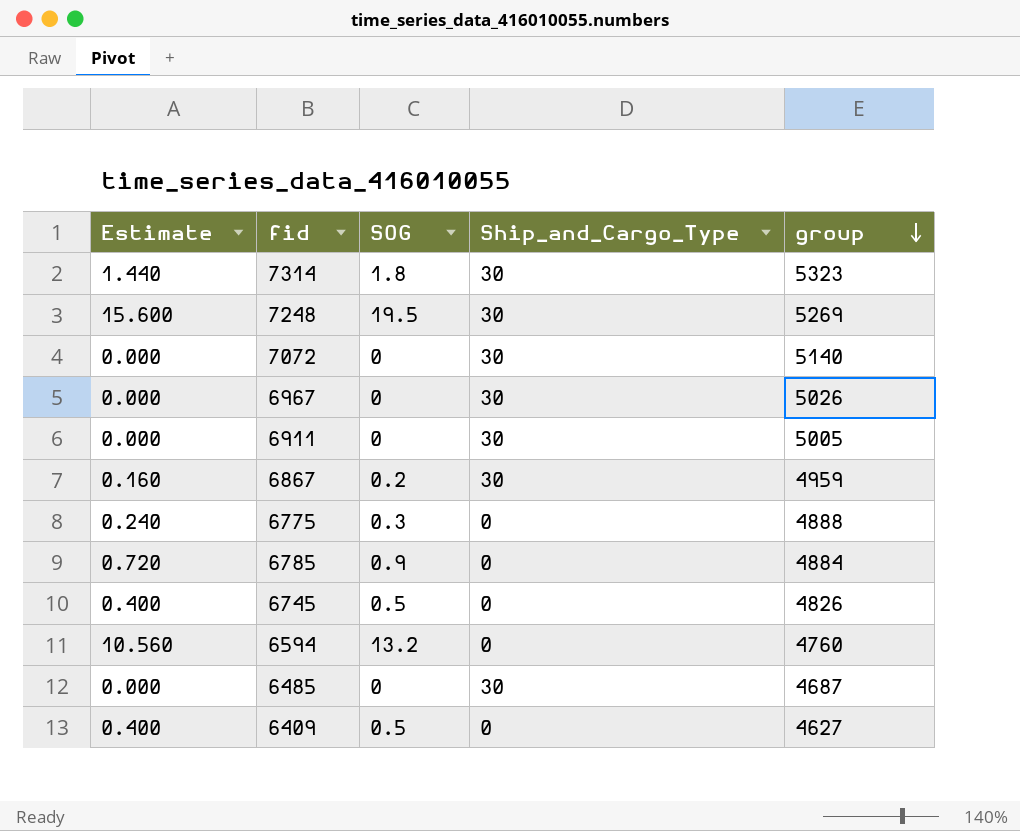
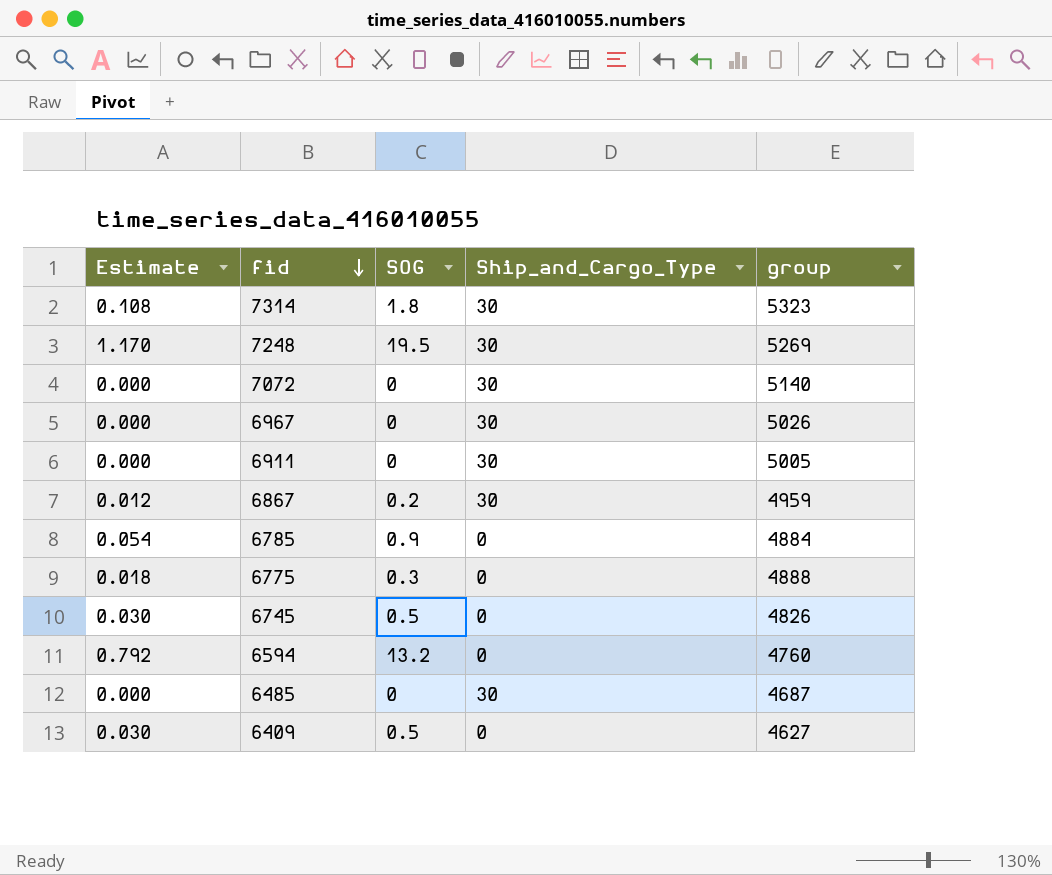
row order: group descending -> fid descending
column Estimate | formula: [SOG] * 0.8 -> [SOG] * 0.06

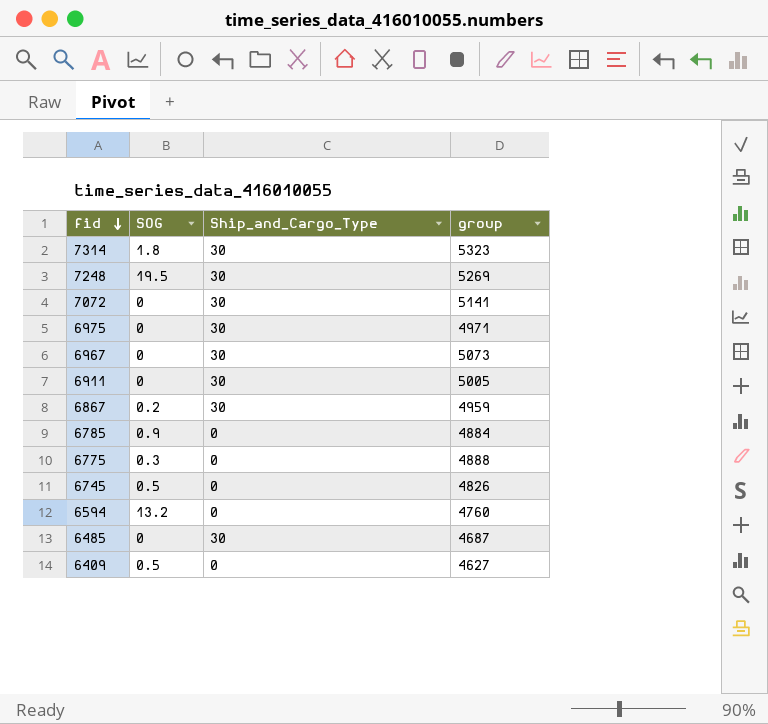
column Estimate | formula: [SOG] * 0.06 -> none
7072 | group: 5140 -> 5141
row 6975: none -> 0 | 30 | 4971
6967 | group: 5026 -> 5073

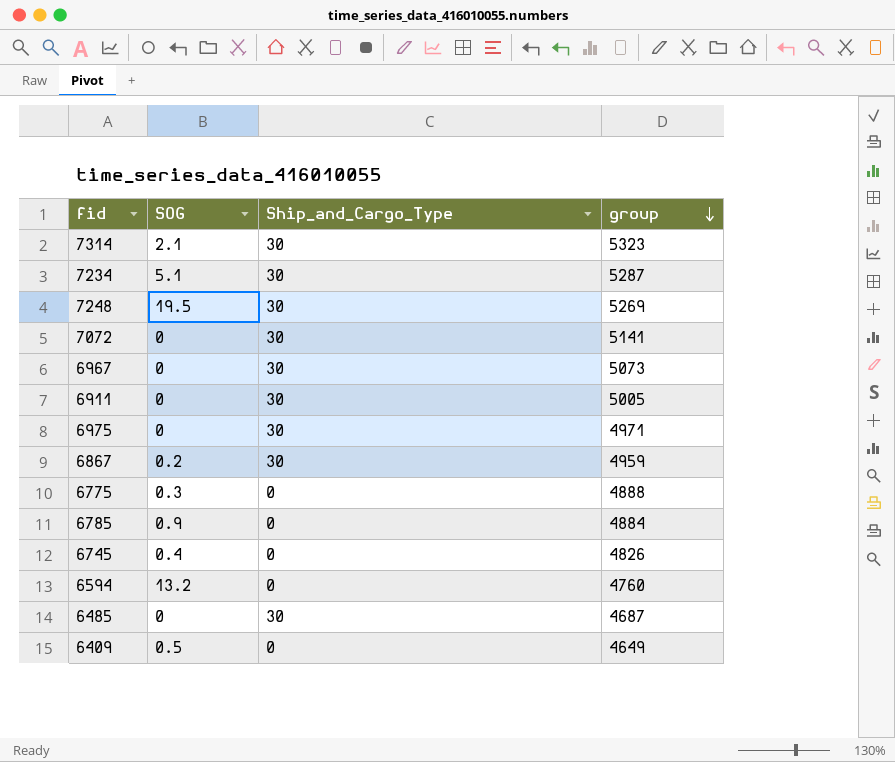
row order: fid descending -> group descending
7314 | SOG: 1.8 -> 2.1
row 7234: none -> 5.1 | 30 | 5287
6745 | SOG: 0.5 -> 0.4
6409 | group: 4627 -> 4649

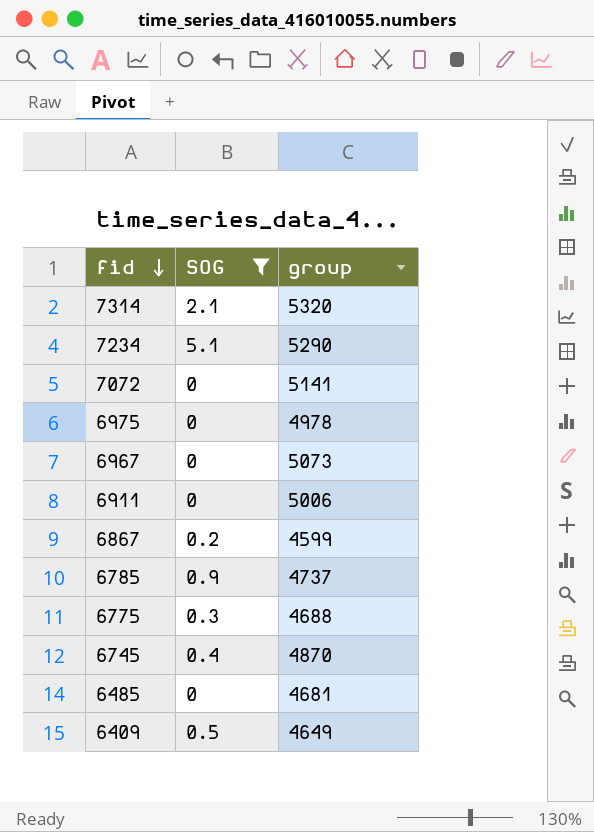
filter: none -> SOG <= 5.1
row order: group descending -> fid descending
column Ship_and_Cargo_Type | position: 3 -> none
7314 | group: 5323 -> 5320
7234 | group: 5287 -> 5290
6975 | group: 4971 -> 4978
6911 | group: 5005 -> 5006
6867 | group: 4959 -> 4599
6785 | group: 4884 -> 4737
6775 | group: 4888 -> 4688
6745 | group: 4826 -> 4870
6485 | group: 4687 -> 4681

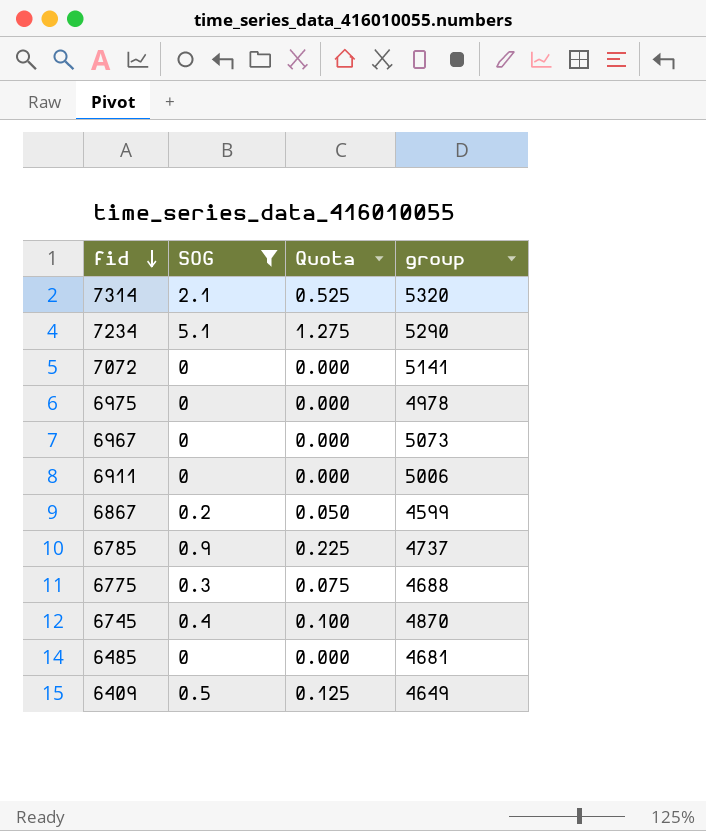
column Quota | formula: none -> [SOG] * 0.25

